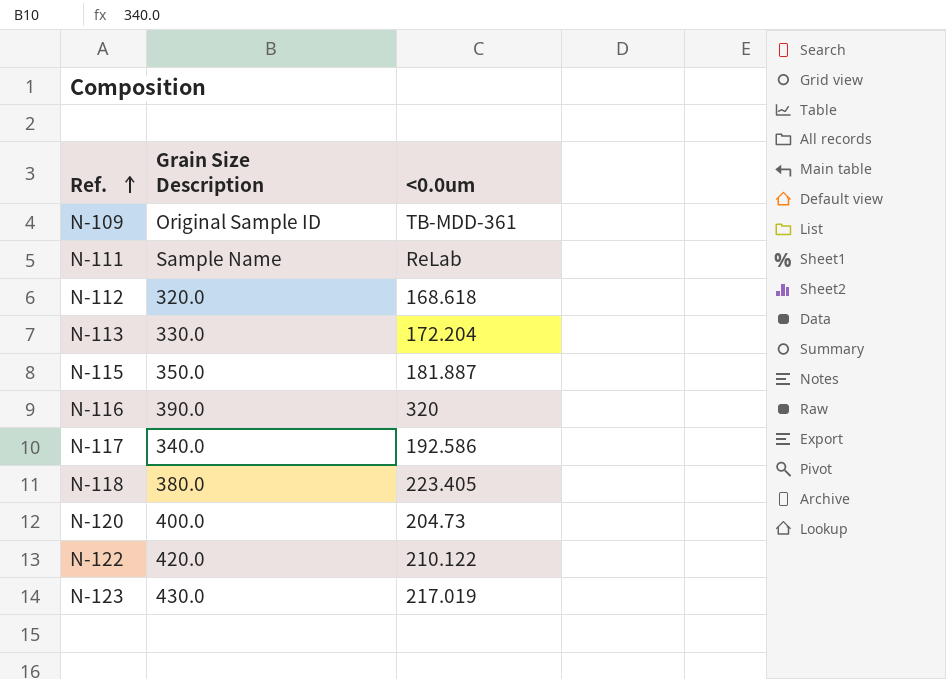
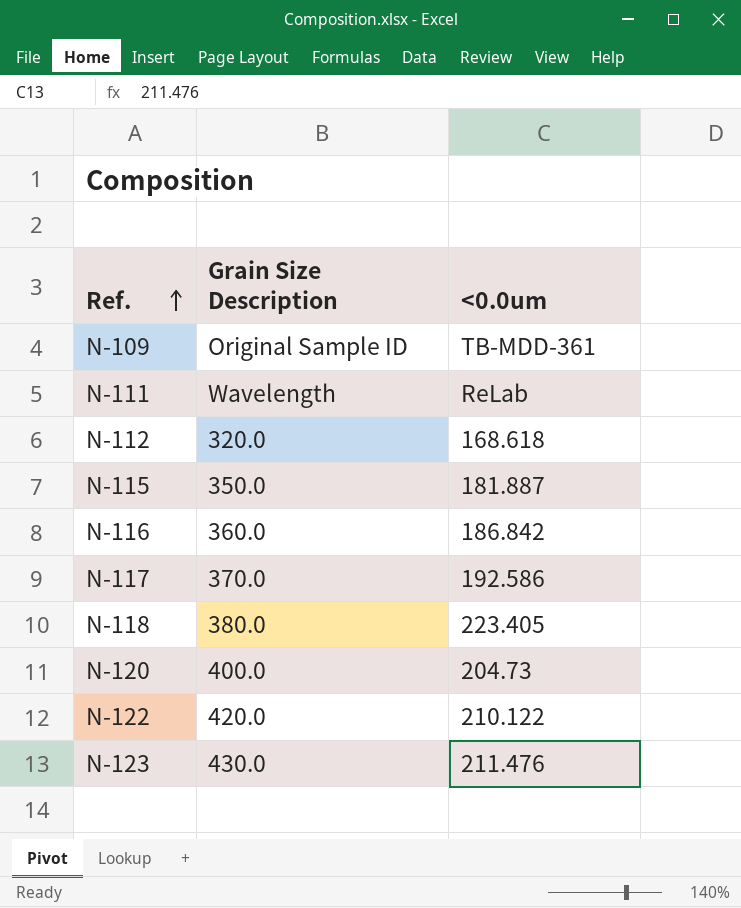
row N-113: 330.0 | 172.204 -> none
N-111 | Grain Size Description: Sample Name -> Wavelength
N-116 | Grain Size Description: 390.0 -> 360.0
N-116 | <0.0um: 320 -> 186.842
N-117 | Grain Size Description: 340.0 -> 370.0
N-123 | <0.0um: 217.019 -> 211.476

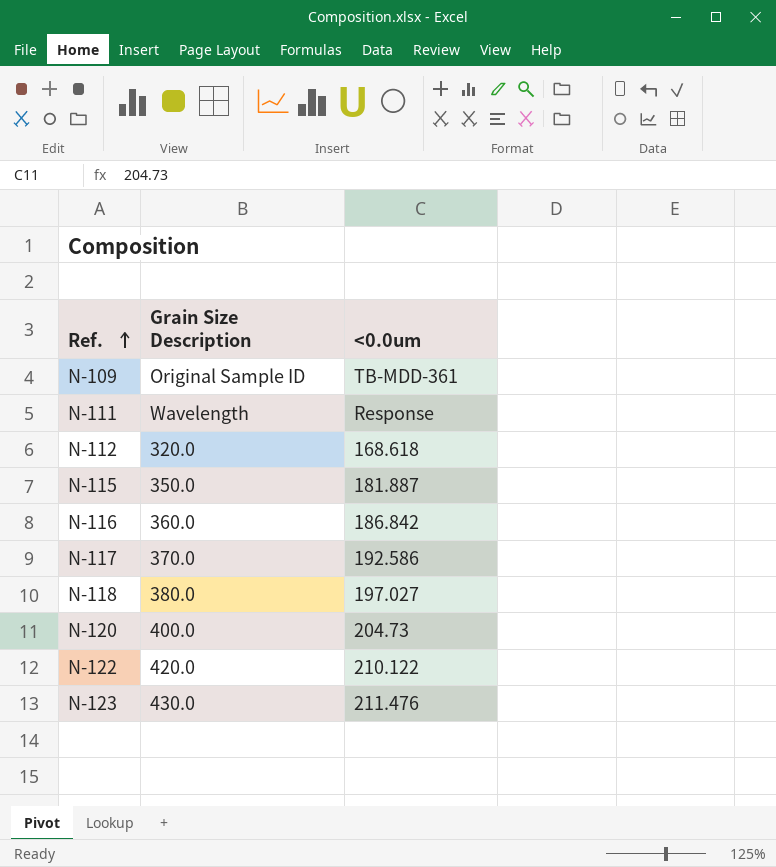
N-111 | <0.0um: ReLab -> Response
N-118 | <0.0um: 223.405 -> 197.027

